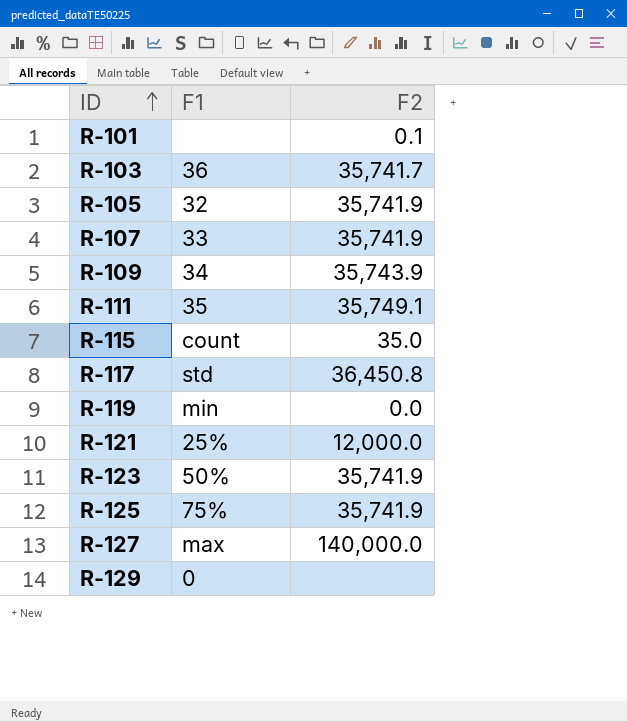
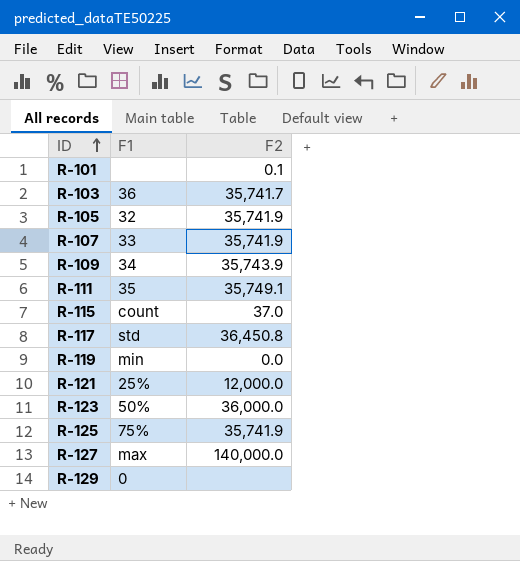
R-115 | F2: 35.0 -> 37.0
R-123 | F2: 35,741.9 -> 36,000.0

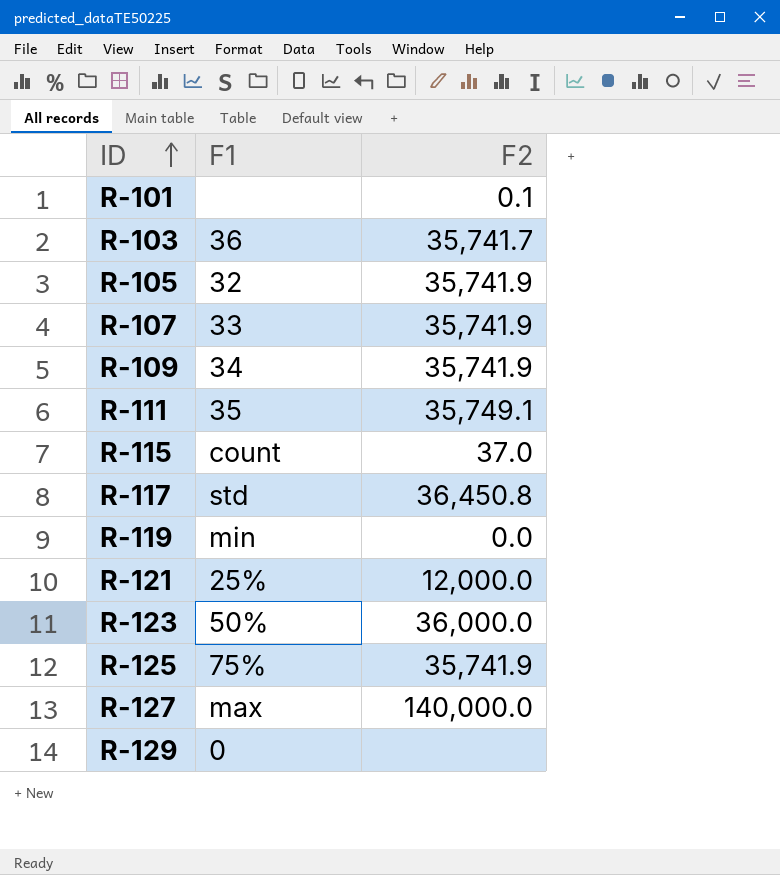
R-109 | F2: 35,743.9 -> 35,741.9

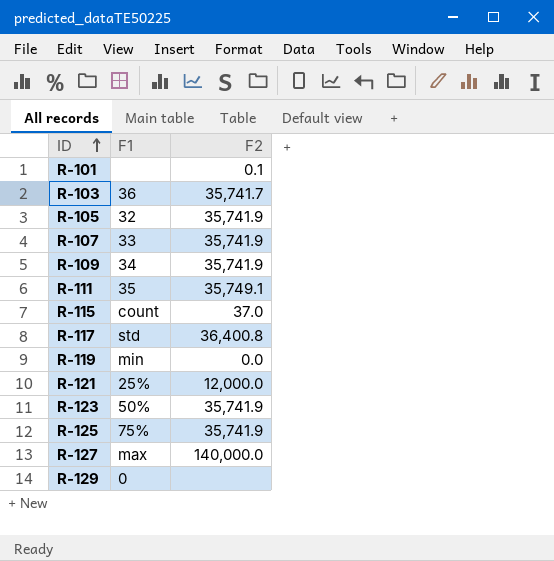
R-117 | F2: 36,450.8 -> 36,400.8
R-123 | F2: 36,000.0 -> 35,741.9

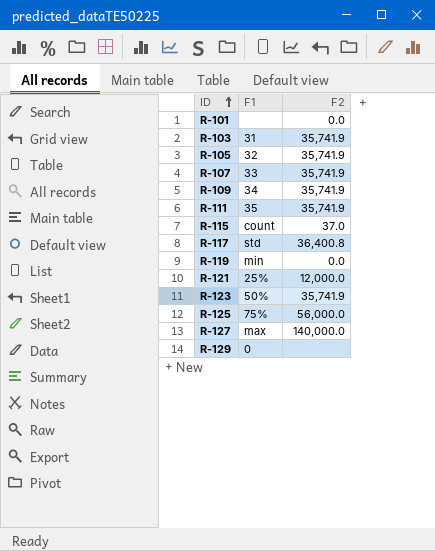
R-101 | F2: 0.1 -> 0.0
R-103 | F1: 36 -> 31
R-103 | F2: 35,741.7 -> 35,741.9
R-111 | F2: 35,749.1 -> 35,741.9
R-125 | F2: 35,741.9 -> 56,000.0

